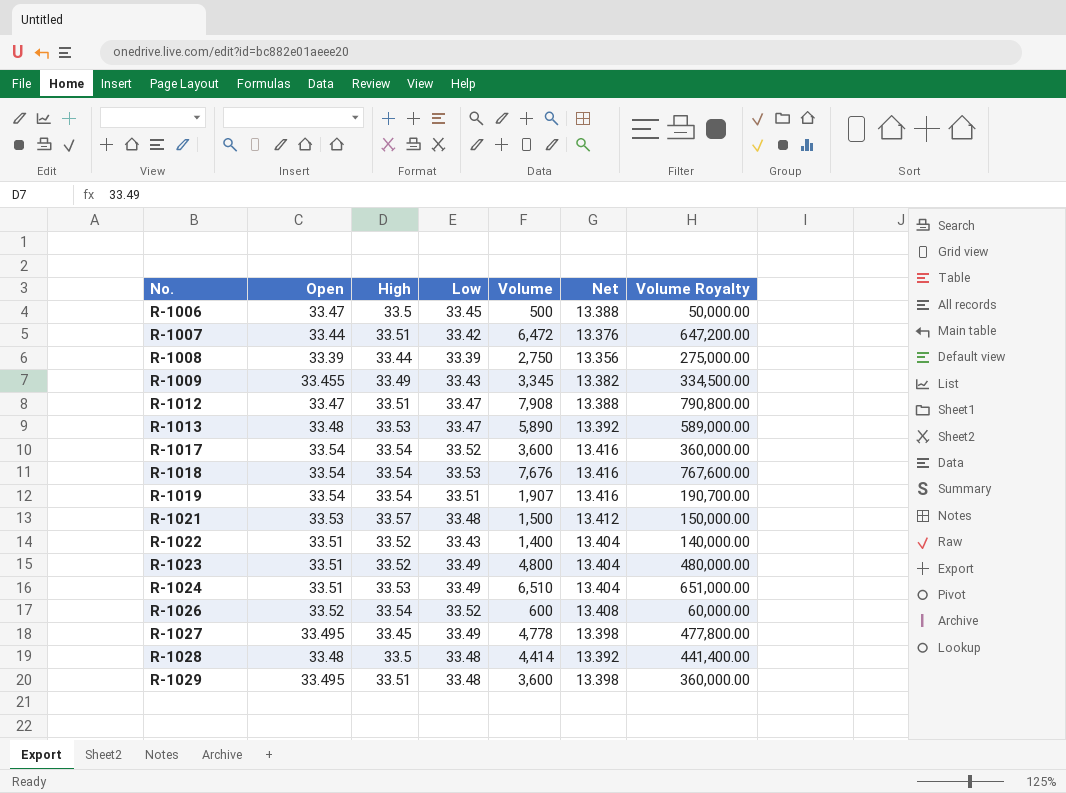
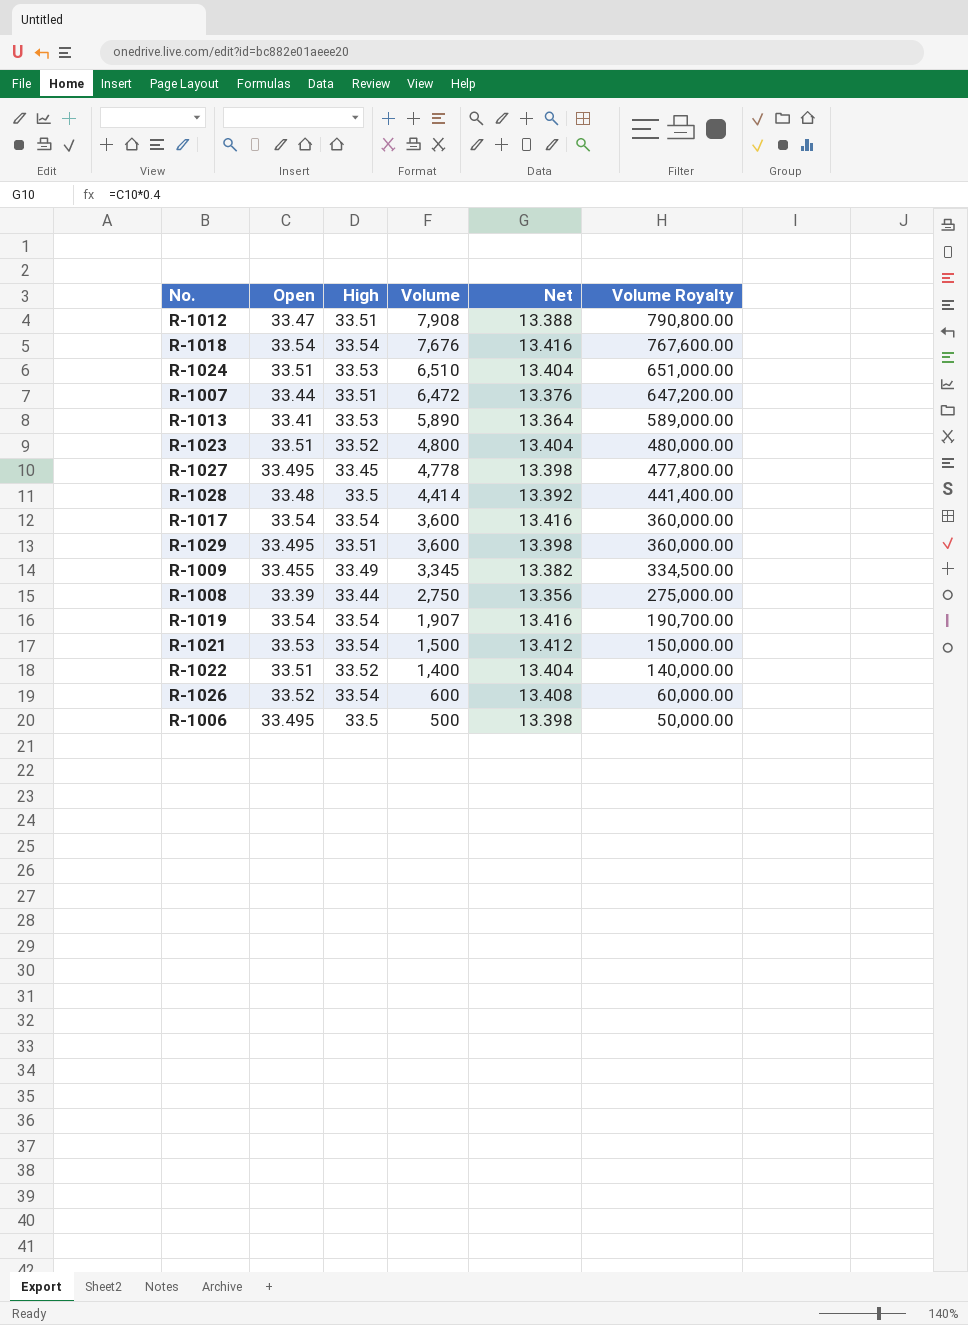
row order: No. ascending -> Volume descending
column Low | position: 4 -> none
R-1013 | Open: 33.48 -> 33.41
R-1013 | Net: 13.392 -> 13.364
R-1021 | High: 33.57 -> 33.54
R-1006 | Open: 33.47 -> 33.495
R-1006 | Net: 13.388 -> 13.398

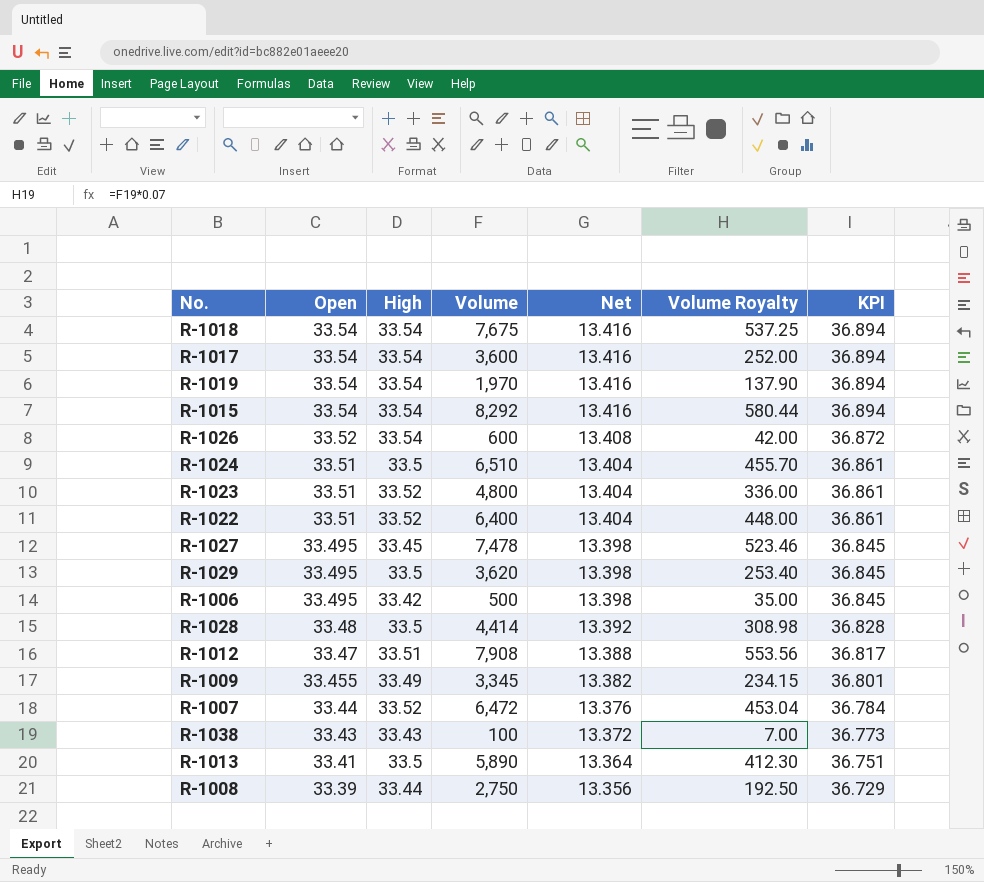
row order: Volume descending -> Open descending
column Volume Royalty | formula: [Volume] * 100 -> [Volume] * 0.07
column KPI | formula: none -> [Open] * 1.1
row R-1021: 33.53 | 33.54 | 1,500 | 13.412 | 150,000.00 -> none
R-1018 | Volume: 7,676 -> 7,675
R-1019 | Volume: 1,907 -> 1,970
row R-1015: none -> 33.54 | 33.54 | 8,292 | 13.416 | 580.44 | 36.894
R-1024 | High: 33.53 -> 33.5
R-1022 | Volume: 1,400 -> 6,400
R-1027 | Volume: 4,778 -> 7,478
R-1029 | High: 33.51 -> 33.5
R-1029 | Volume: 3,600 -> 3,620
R-1006 | High: 33.5 -> 33.42
R-1007 | High: 33.51 -> 33.52
row R-1038: none -> 33.43 | 33.43 | 100 | 13.372 | 7.00 | 36.773
R-1013 | High: 33.53 -> 33.5

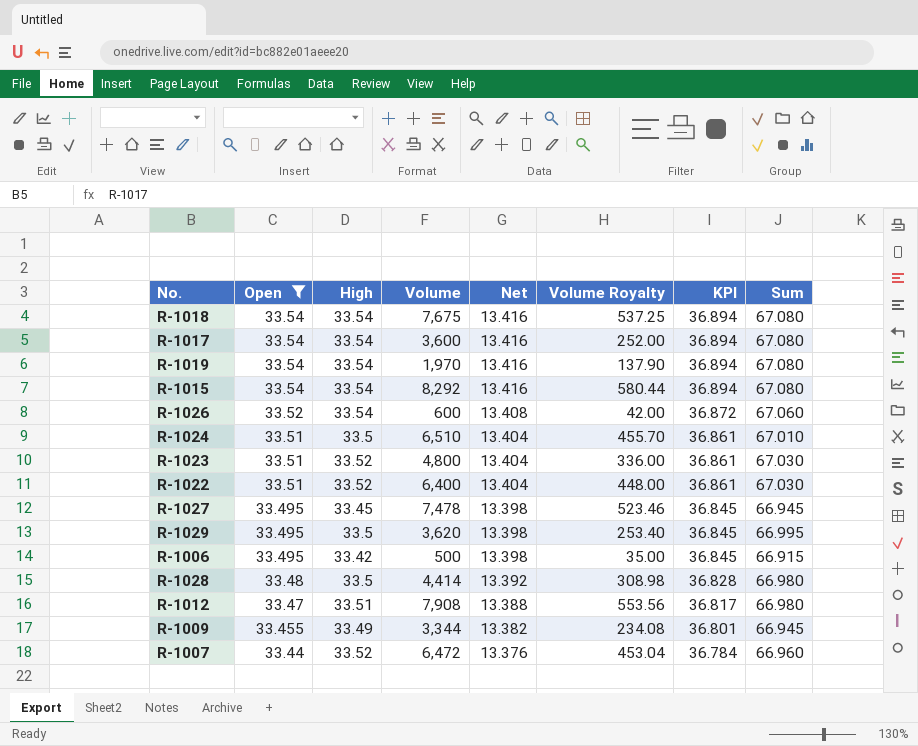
filter: none -> Open >= 33.44
column Sum | formula: none -> [Open] + [High]
R-1009 | Volume: 3,345 -> 3,344
R-1009 | Volume Royalty: 234.15 -> 234.08

